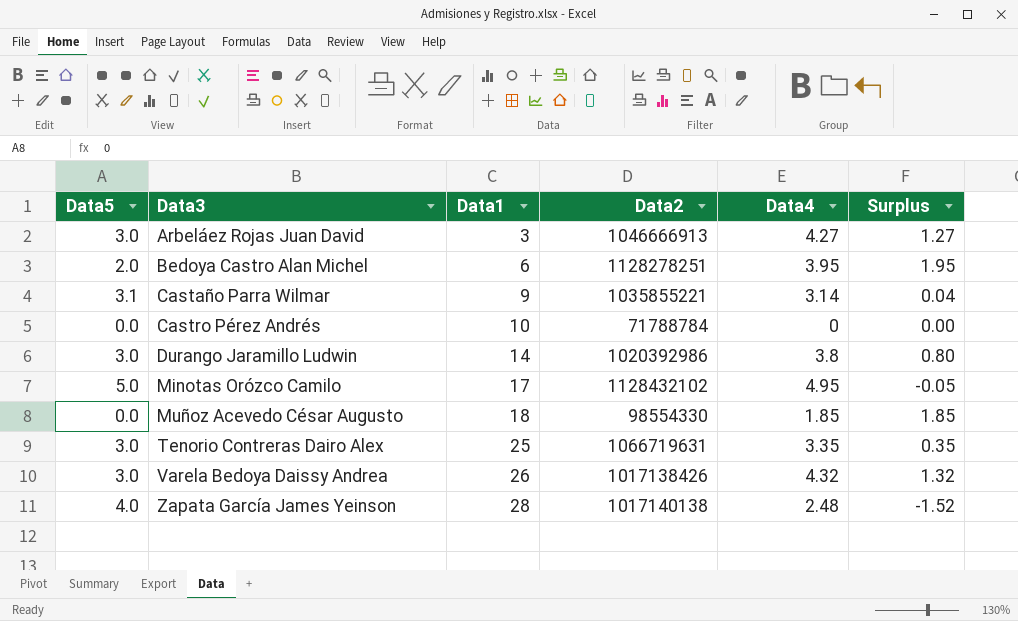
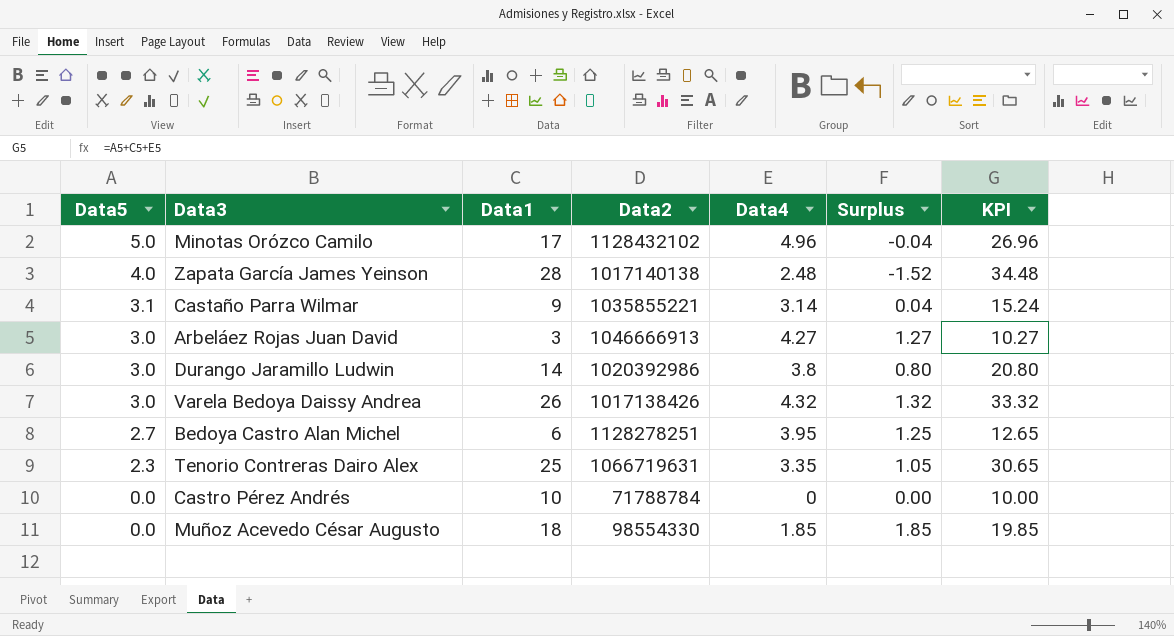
row order: Data3 ascending -> Data5 descending
column KPI | formula: none -> [Data5] + [Data1] + [Data4]
Minotas Orózco Camilo | Data4: 4.95 -> 4.96
Minotas Orózco Camilo | Surplus: -0.05 -> -0.04
Bedoya Castro Alan Michel | Data5: 2.0 -> 2.7
Bedoya Castro Alan Michel | Surplus: 1.95 -> 1.25
Tenorio Contreras Dairo Alex | Data5: 3.0 -> 2.3
Tenorio Contreras Dairo Alex | Surplus: 0.35 -> 1.05

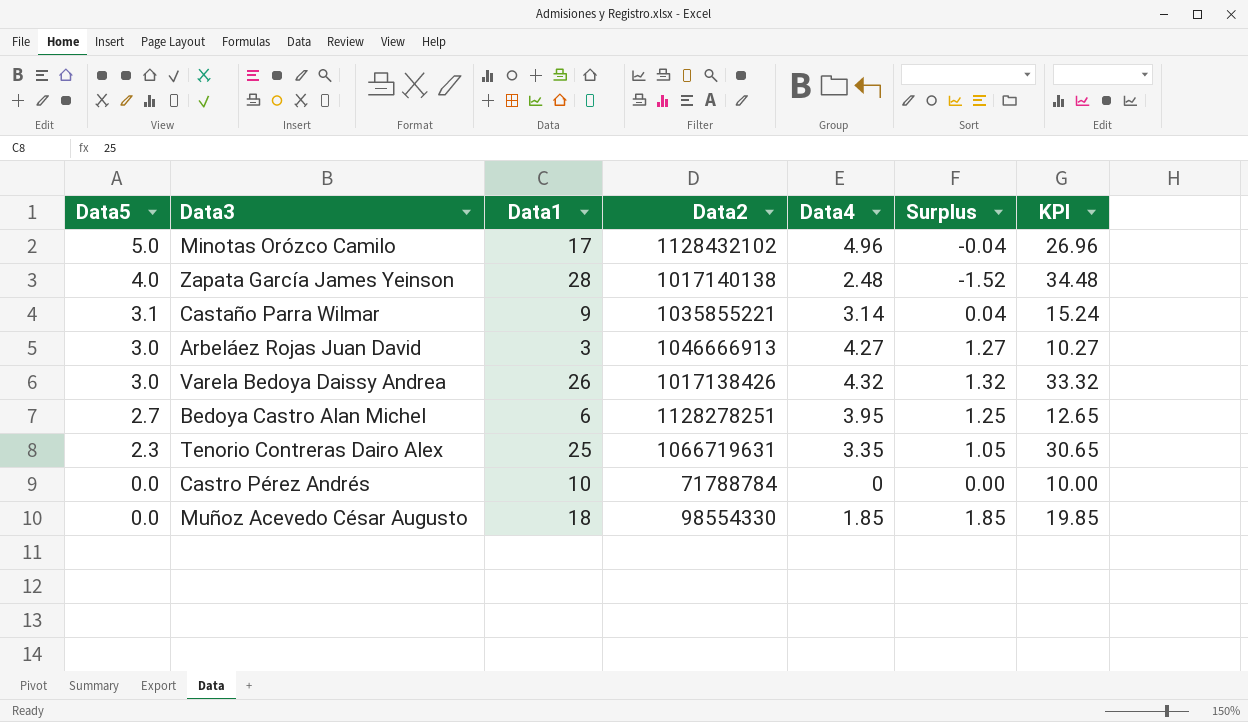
row Durango Jaramillo Ludwin: 3.0 | 14 | 1020392986 | 3.8 | 0.80 | 20.80 -> none

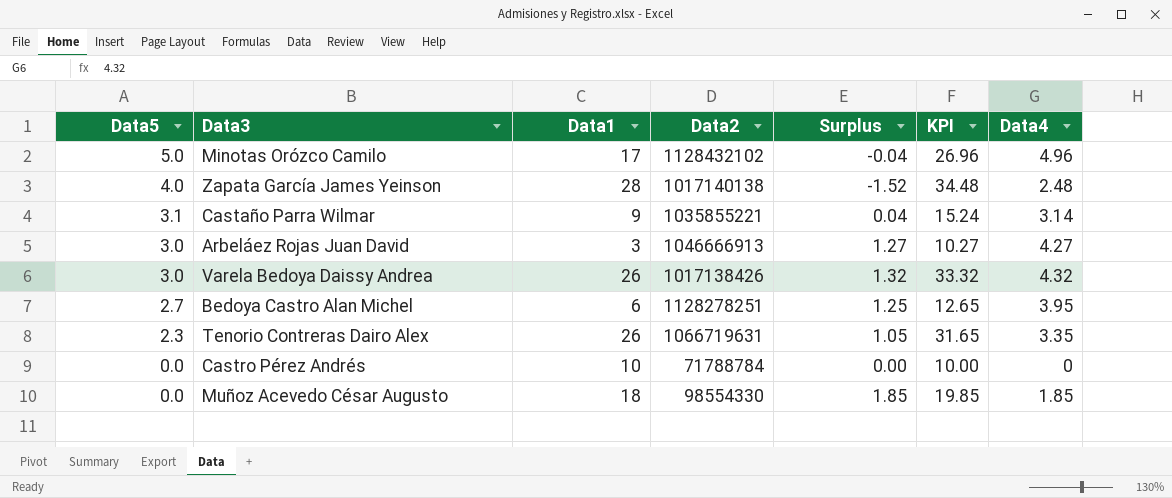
column Data4 | position: 5 -> 7
Tenorio Contreras Dairo Alex | Data1: 25 -> 26
Tenorio Contreras Dairo Alex | KPI: 30.65 -> 31.65

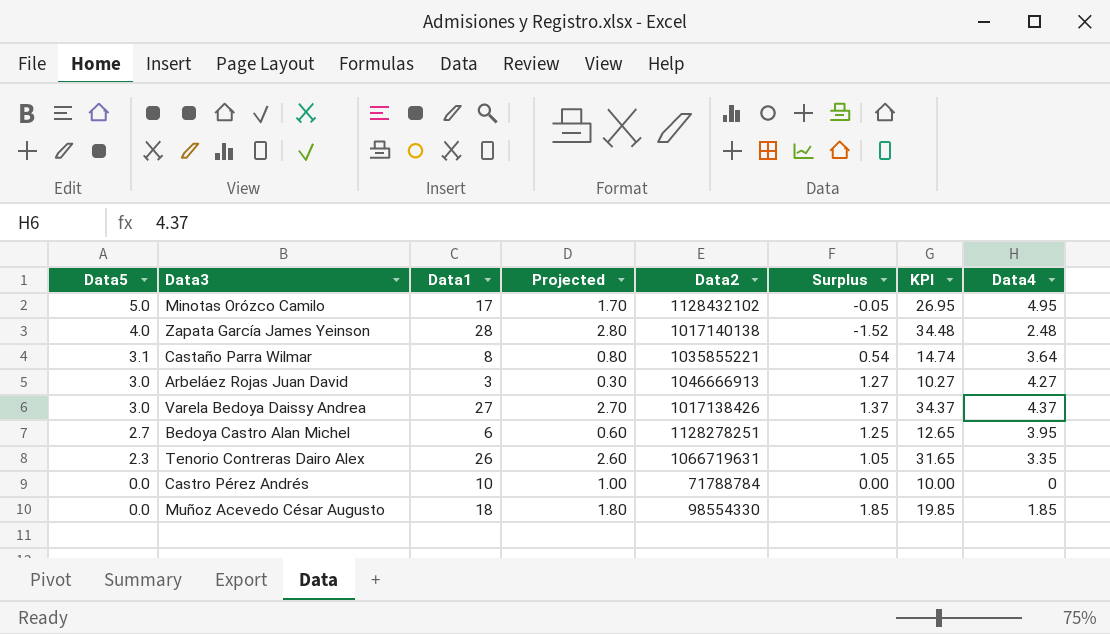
column Projected | formula: none -> [Data1] * 0.1
Minotas Orózco Camilo | Surplus: -0.04 -> -0.05
Minotas Orózco Camilo | KPI: 26.96 -> 26.95
Minotas Orózco Camilo | Data4: 4.96 -> 4.95
Castaño Parra Wilmar | Data1: 9 -> 8
Castaño Parra Wilmar | Surplus: 0.04 -> 0.54
Castaño Parra Wilmar | KPI: 15.24 -> 14.74
Castaño Parra Wilmar | Data4: 3.14 -> 3.64
Varela Bedoya Daissy Andrea | Data1: 26 -> 27
Varela Bedoya Daissy Andrea | Surplus: 1.32 -> 1.37
Varela Bedoya Daissy Andrea | KPI: 33.32 -> 34.37
Varela Bedoya Daissy Andrea | Data4: 4.32 -> 4.37

